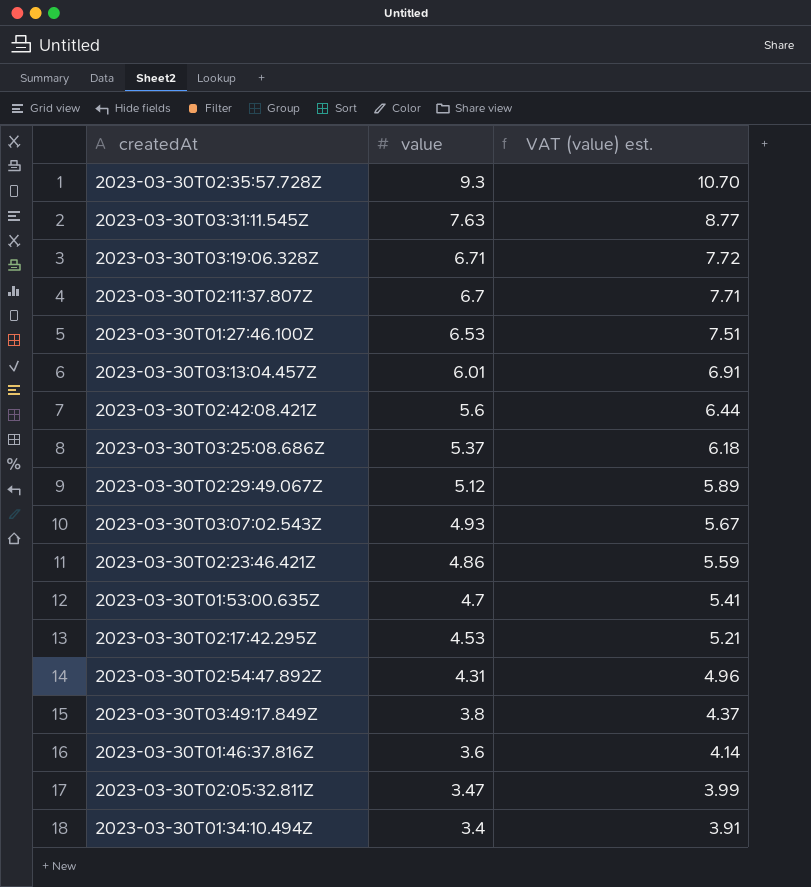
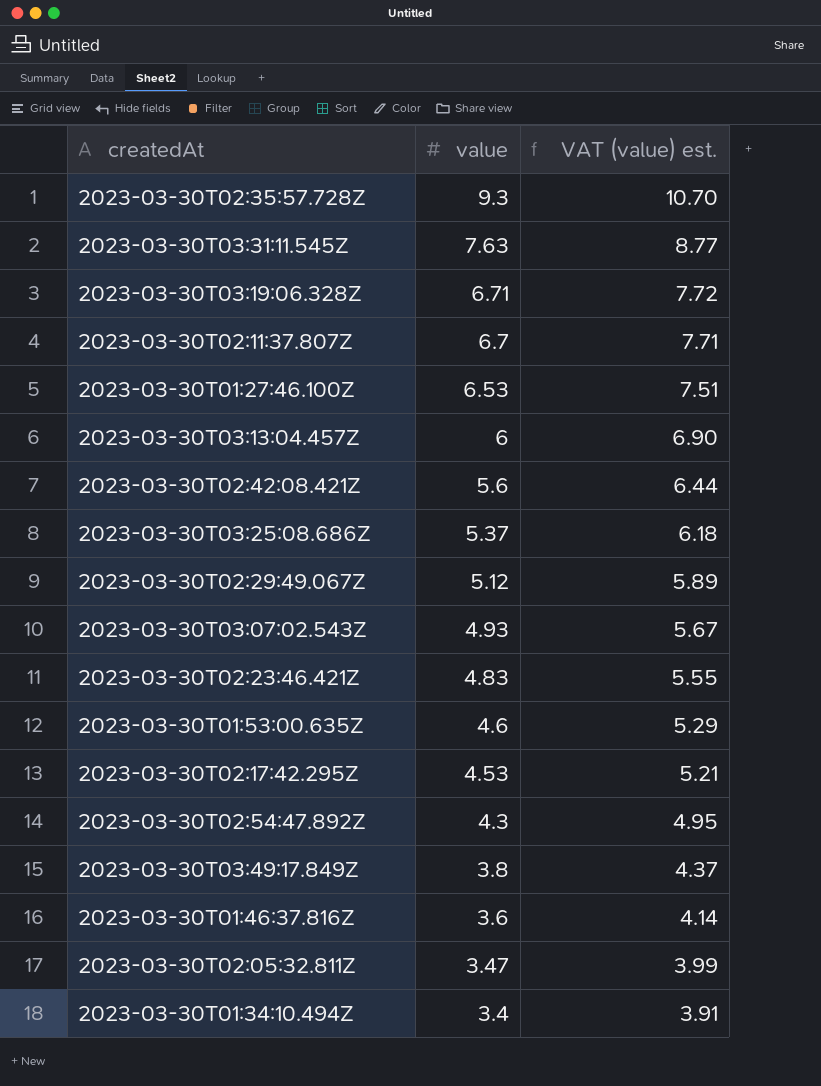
2023-03-30T03:13:04.457Z | value: 6.01 -> 6
2023-03-30T03:13:04.457Z | VAT (value) est.: 6.91 -> 6.90
2023-03-30T02:23:46.421Z | value: 4.86 -> 4.83
2023-03-30T02:23:46.421Z | VAT (value) est.: 5.59 -> 5.55
2023-03-30T01:53:00.635Z | value: 4.7 -> 4.6
2023-03-30T01:53:00.635Z | VAT (value) est.: 5.41 -> 5.29
2023-03-30T02:54:47.892Z | value: 4.31 -> 4.3
2023-03-30T02:54:47.892Z | VAT (value) est.: 4.96 -> 4.95

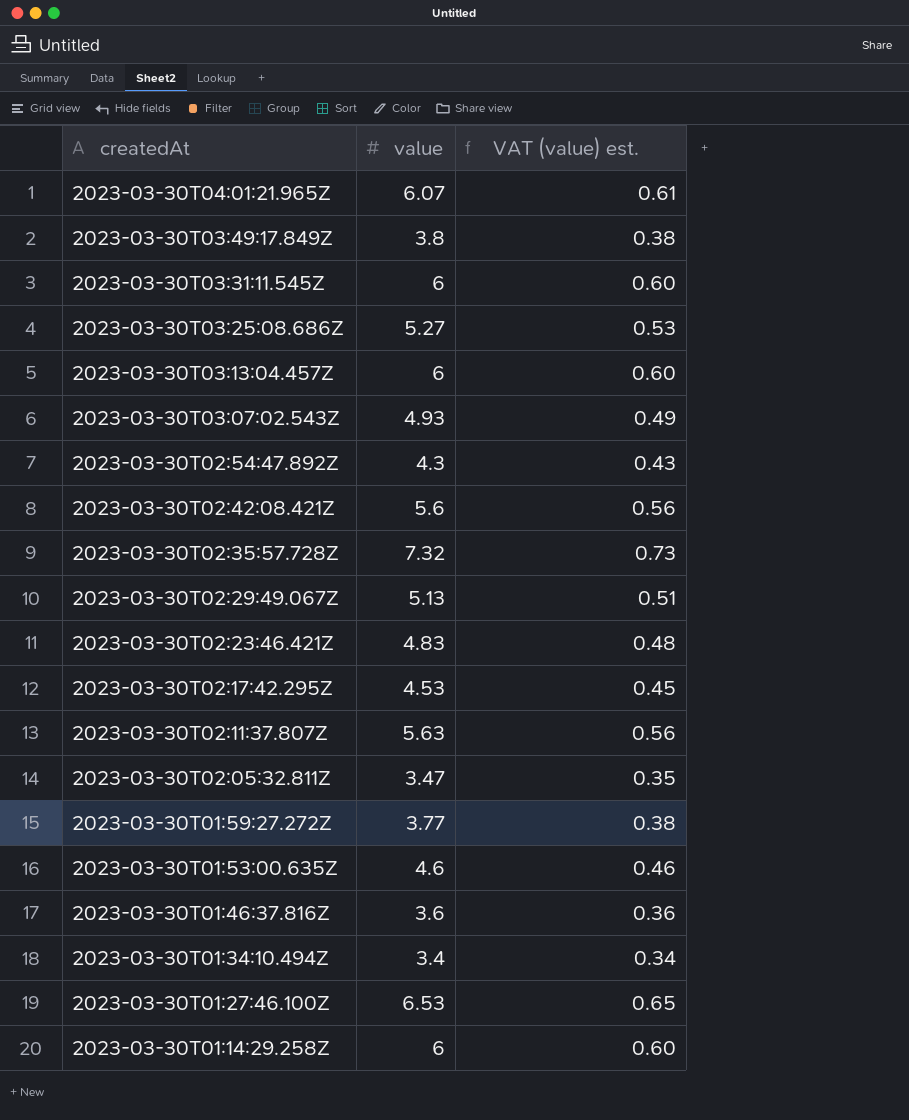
row order: value descending -> createdAt descending
column VAT (value) est. | formula: [value] * 1.15 -> [value] * 0.1
row 2023-03-30T03:19:06.328Z: 6.71 | 7.72 -> none
row 2023-03-30T04:01:21.965Z: none -> 6.07 | 0.61
2023-03-30T03:31:11.545Z | value: 7.63 -> 6
2023-03-30T03:25:08.686Z | value: 5.37 -> 5.27
2023-03-30T02:35:57.728Z | value: 9.3 -> 7.32
2023-03-30T02:29:49.067Z | value: 5.12 -> 5.13
2023-03-30T02:11:37.807Z | value: 6.7 -> 5.63
row 2023-03-30T01:59:27.272Z: none -> 3.77 | 0.38
row 2023-03-30T01:14:29.258Z: none -> 6 | 0.60

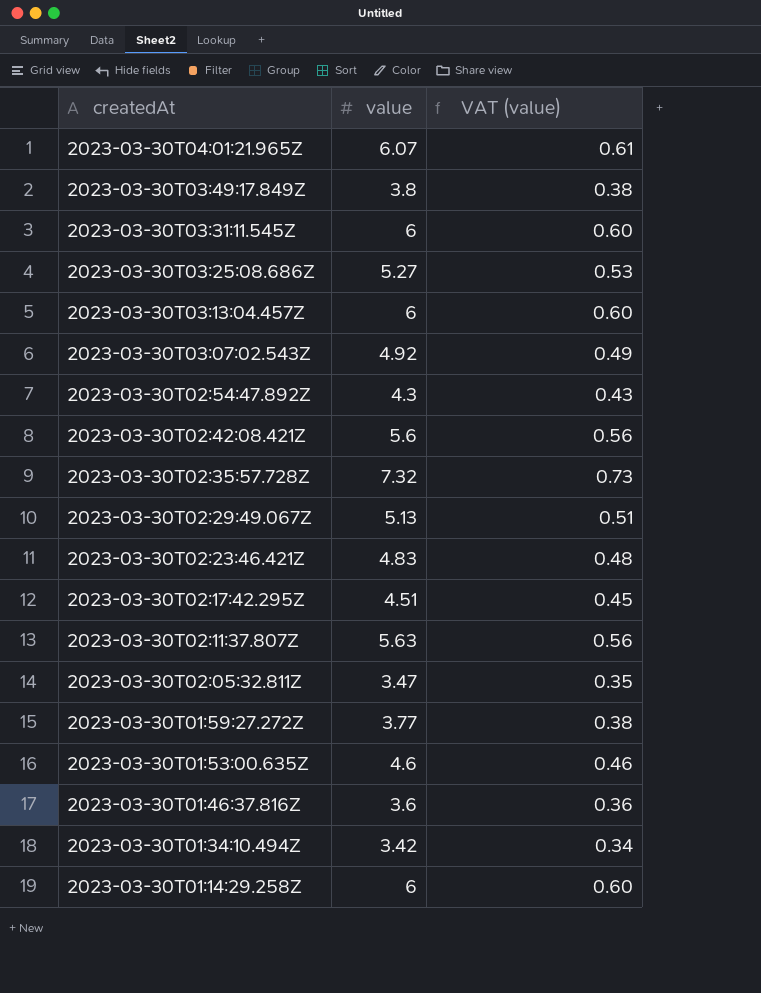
column name: VAT (value) est. -> VAT (value)
row 2023-03-30T01:27:46.100Z: 6.53 | 0.65 -> none
2023-03-30T03:07:02.543Z | value: 4.93 -> 4.92
2023-03-30T02:17:42.295Z | value: 4.53 -> 4.51
2023-03-30T01:34:10.494Z | value: 3.4 -> 3.42

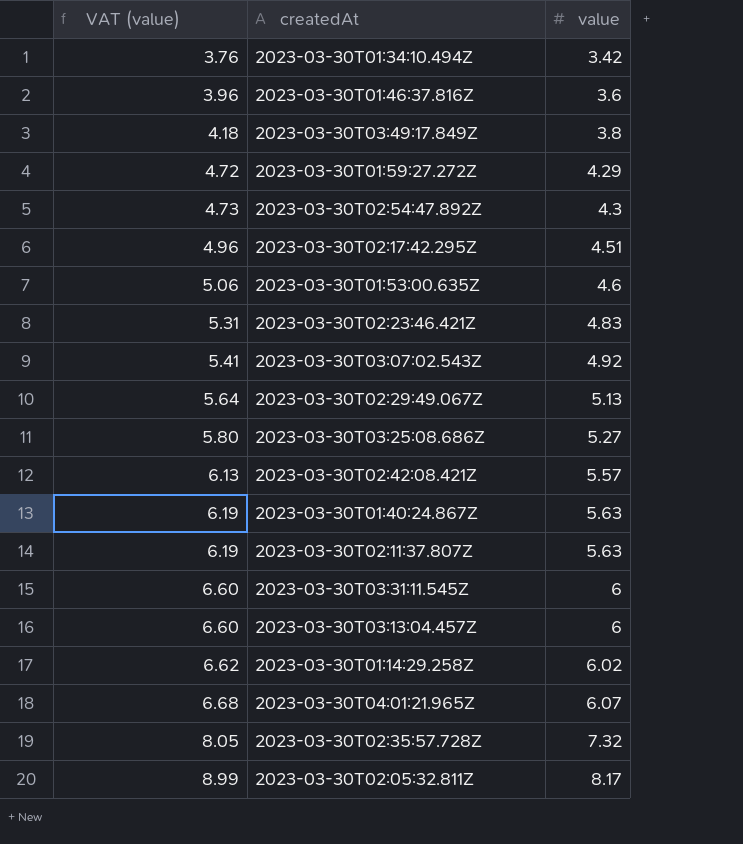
row order: createdAt descending -> VAT (value) ascending
column VAT (value) | formula: [value] * 0.1 -> [value] * 1.1
column VAT (value) | position: 3 -> 1
2023-03-30T01:59:27.272Z | value: 3.77 -> 4.29
2023-03-30T02:42:08.421Z | value: 5.6 -> 5.57
row 2023-03-30T01:40:24.867Z: none -> 6.19 | 5.63
2023-03-30T01:14:29.258Z | value: 6 -> 6.02
2023-03-30T02:05:32.811Z | value: 3.47 -> 8.17

